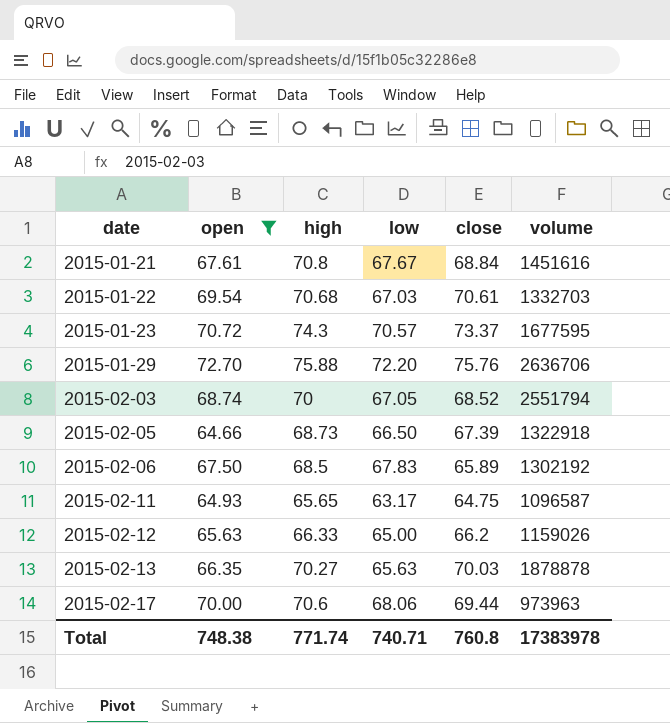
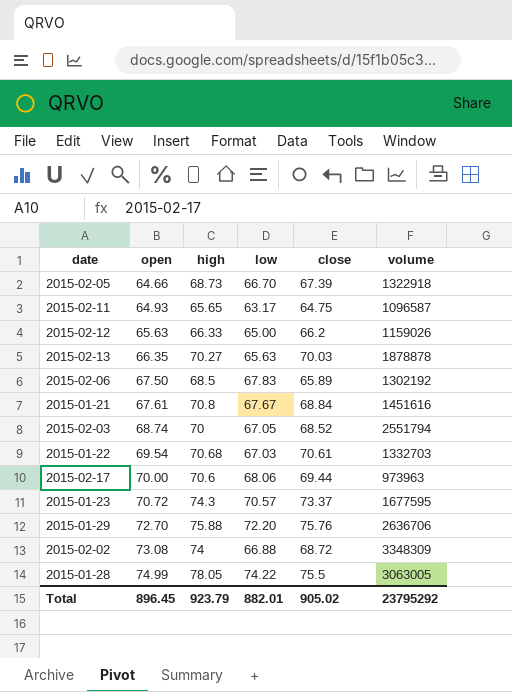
filter: open <= 72.70 -> none
row order: date ascending -> open ascending
2015-02-05 | low: 66.50 -> 66.70
Total | open: 748.38 -> 896.45
Total | high: 771.74 -> 923.79
Total | low: 740.71 -> 882.01
Total | close: 760.8 -> 905.02
Total | volume: 17383978 -> 23795292

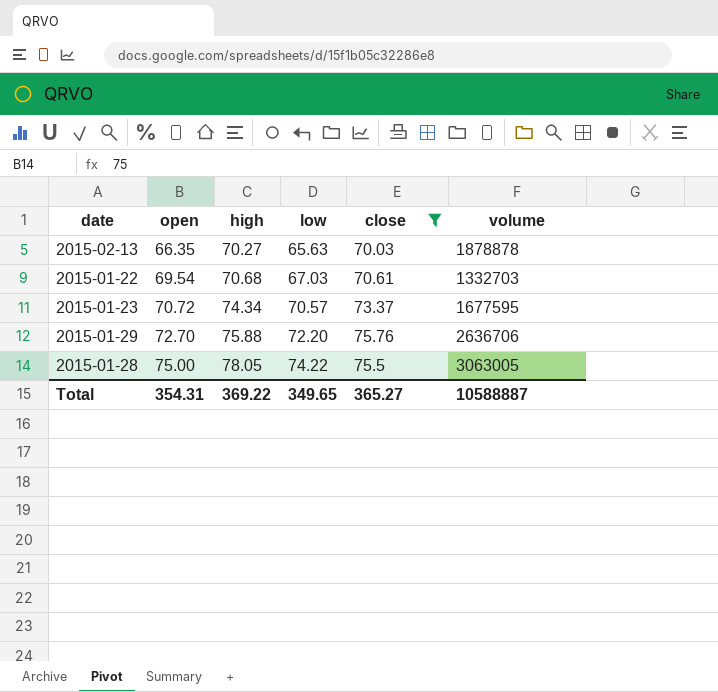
filter: none -> close >= 70.03
2015-01-23 | high: 74.3 -> 74.34
2015-01-28 | open: 74.99 -> 75.00
Total | open: 896.45 -> 354.31
Total | high: 923.79 -> 369.22
Total | low: 882.01 -> 349.65
Total | close: 905.02 -> 365.27
Total | volume: 23795292 -> 10588887

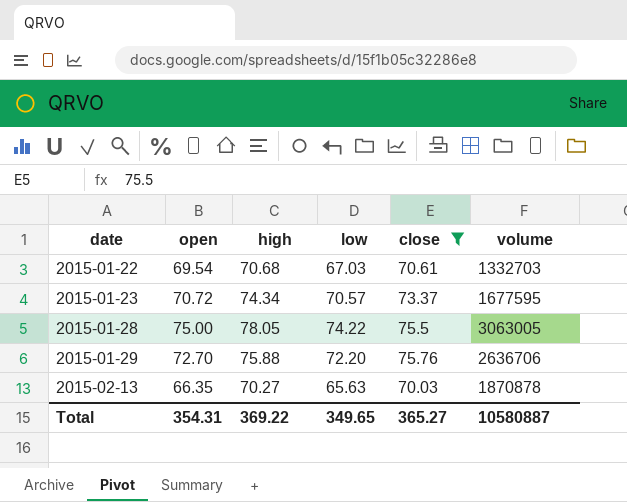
row order: open ascending -> date ascending
2015-02-13 | volume: 1878878 -> 1870878
Total | volume: 10588887 -> 10580887

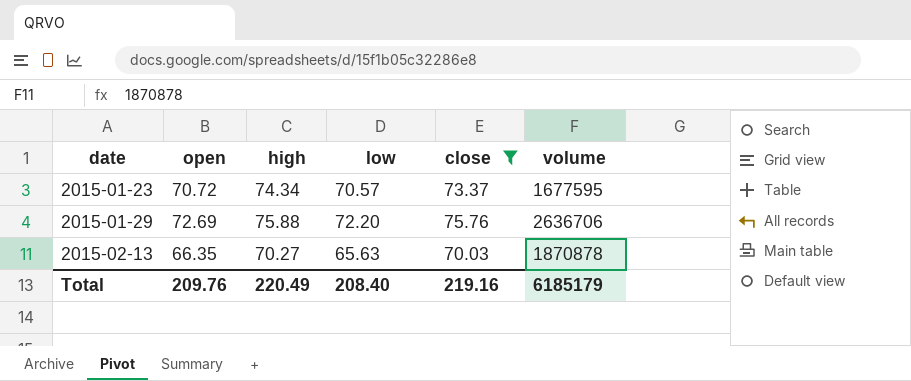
row 2015-01-22: 69.54 | 70.68 | 67.03 | 70.61 | 1332703 -> none
row 2015-01-28: 75.00 | 78.05 | 74.22 | 75.5 | 3063005 -> none
2015-01-29 | open: 72.70 -> 72.69
Total | open: 354.31 -> 209.76
Total | high: 369.22 -> 220.49
Total | low: 349.65 -> 208.40
Total | close: 365.27 -> 219.16
Total | volume: 10580887 -> 6185179

